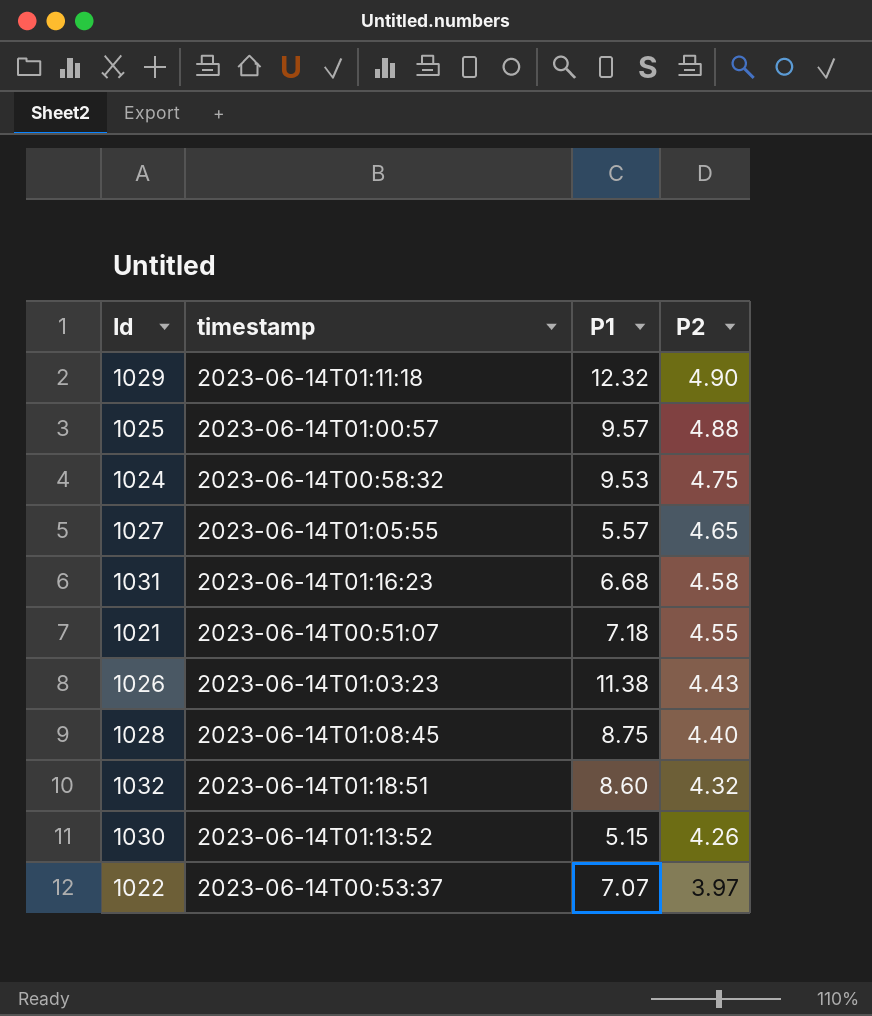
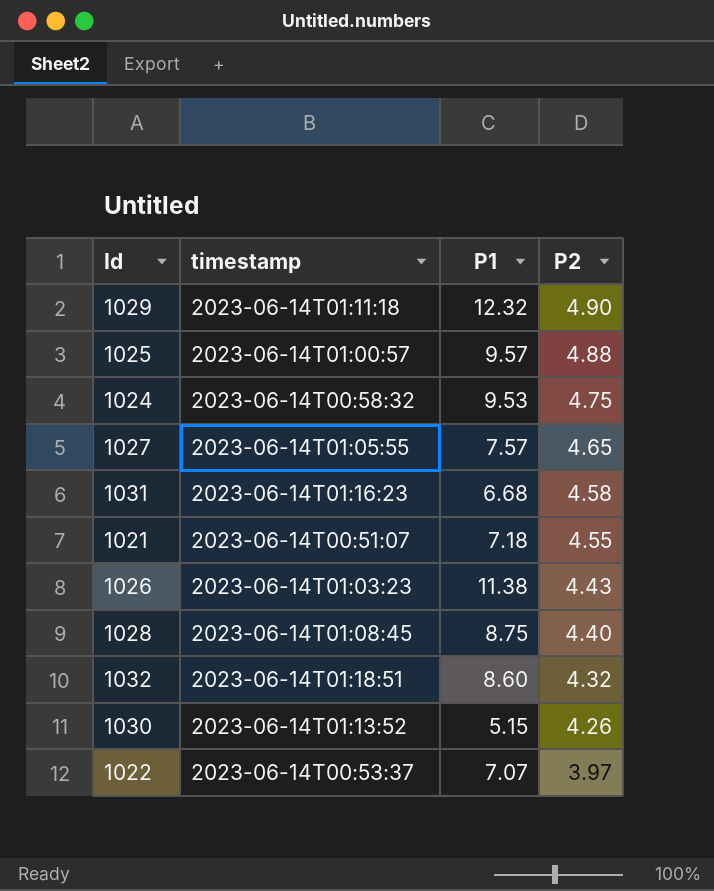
1027 | P1: 5.57 -> 7.57

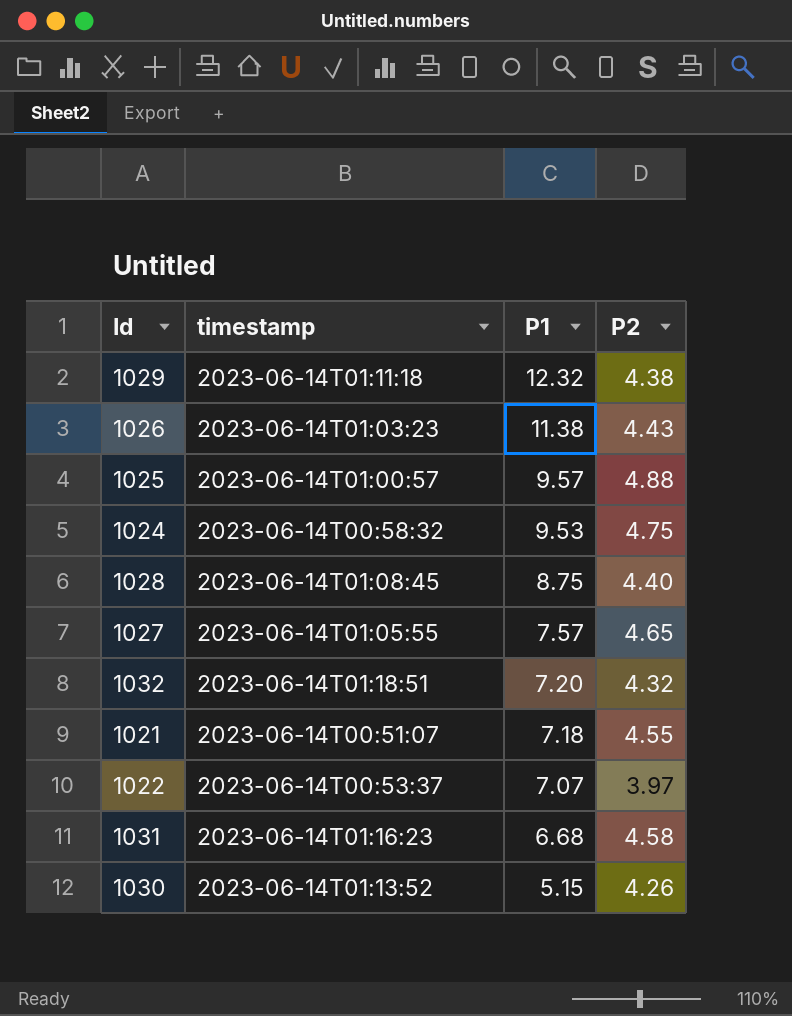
row order: P2 descending -> P1 descending
1029 | P2: 4.90 -> 4.38
1032 | P1: 8.60 -> 7.20

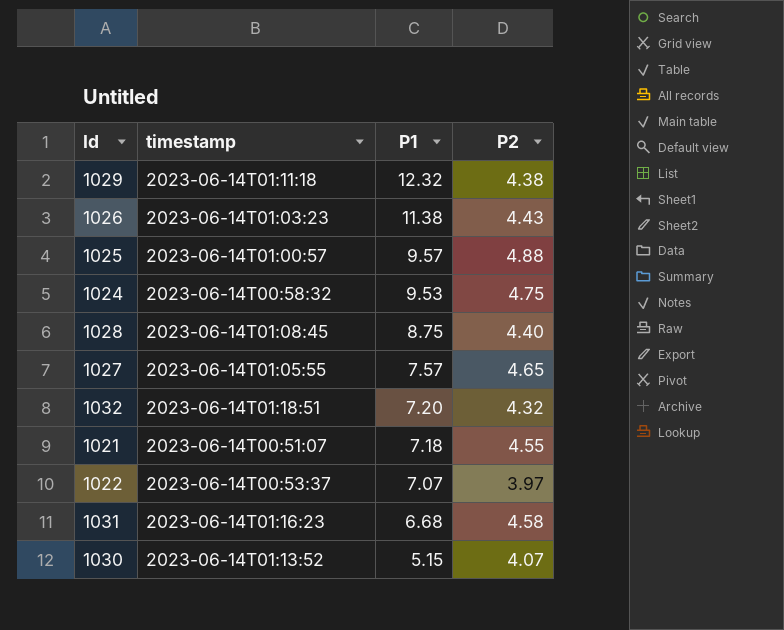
1030 | P2: 4.26 -> 4.07

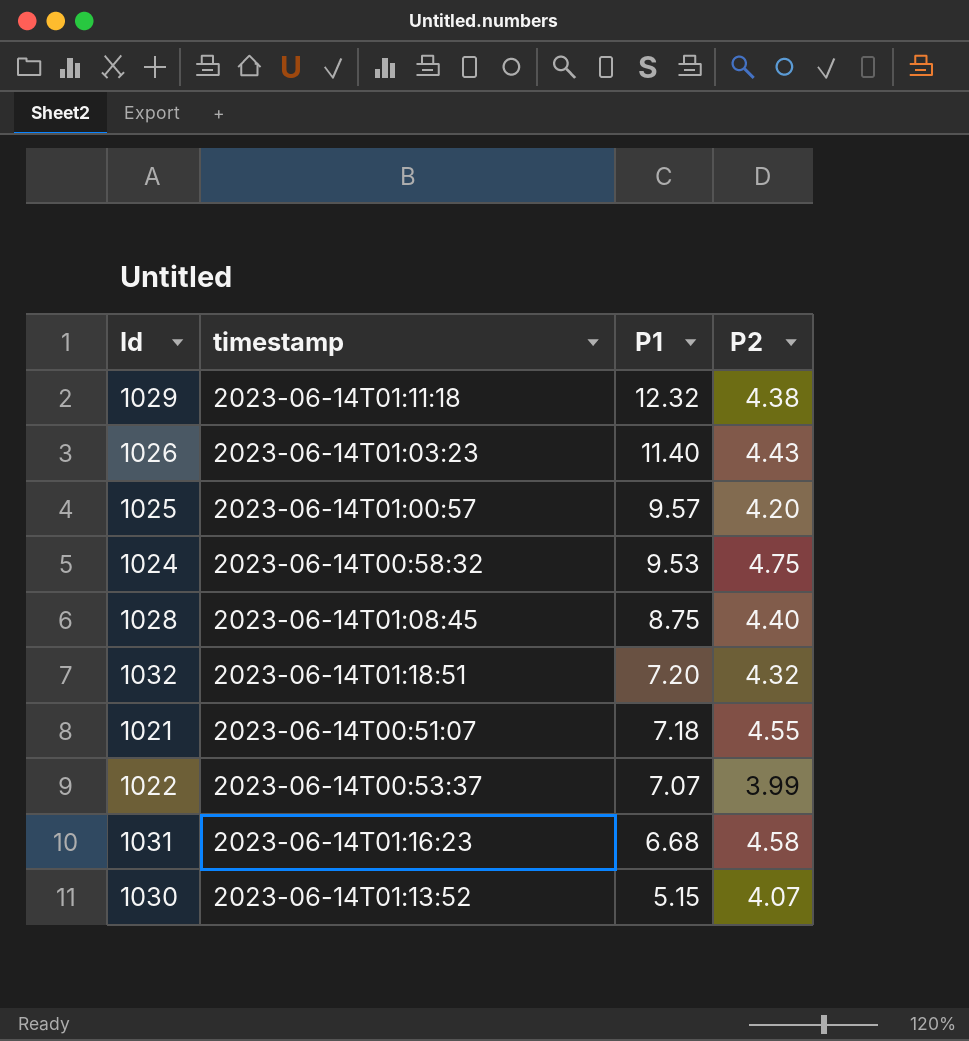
row 1027: 2023-06-14T01:05:55 | 7.57 | 4.65 -> none
1026 | P1: 11.38 -> 11.40
1025 | P2: 4.88 -> 4.20
1022 | P2: 3.97 -> 3.99

